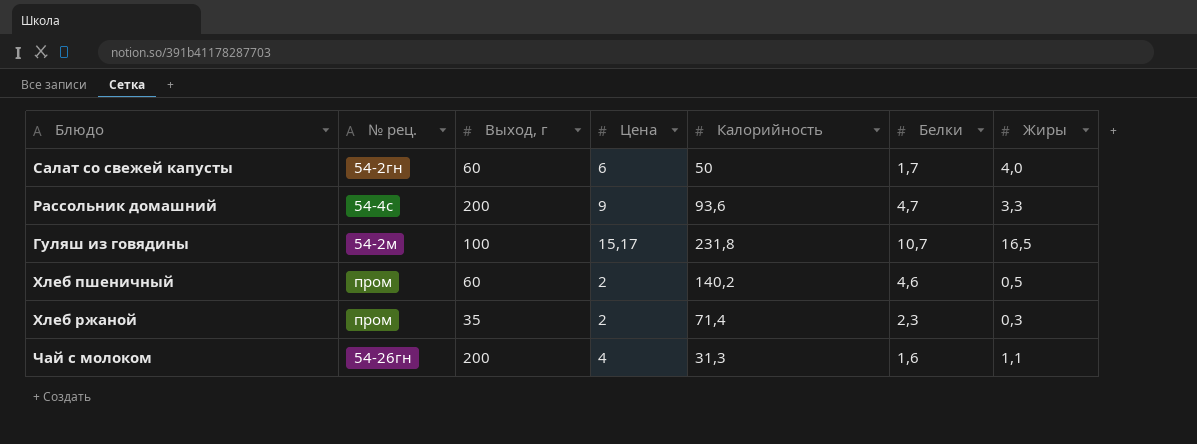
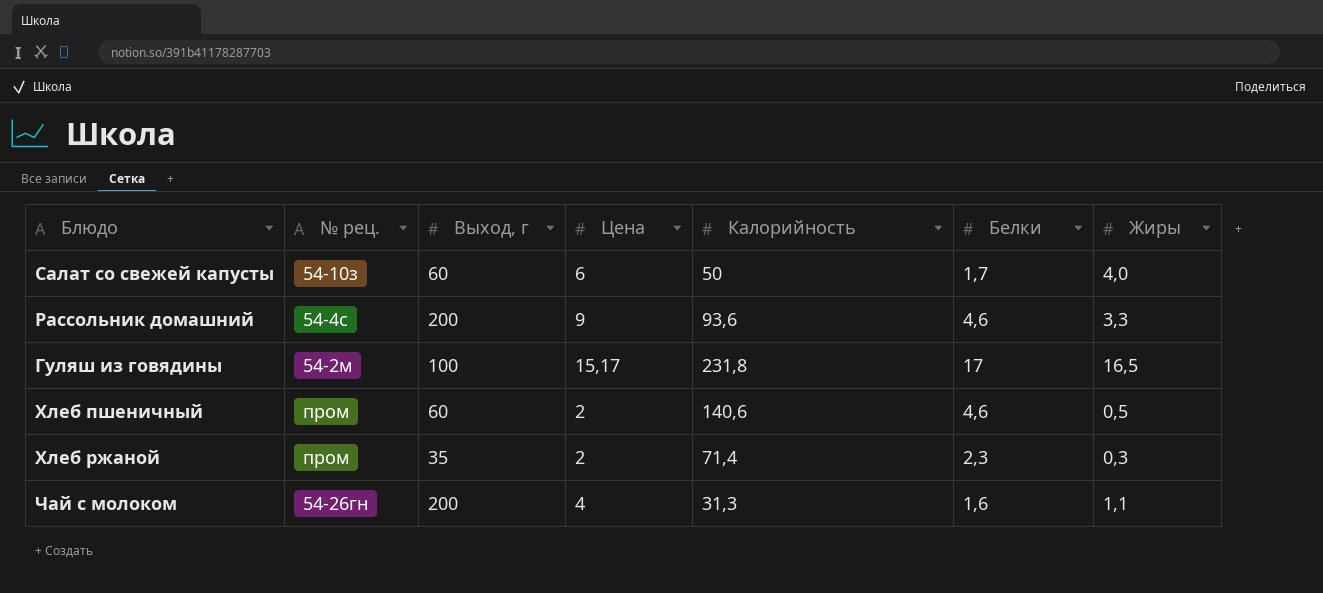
Салат со свежей капусты | № рец.: 54-2гн -> 54-10з
Рассольник домашний | Белки: 4,7 -> 4,6
Гуляш из говядины | Белки: 10,7 -> 17
Хлеб пшеничный | Калорийность: 140,2 -> 140,6

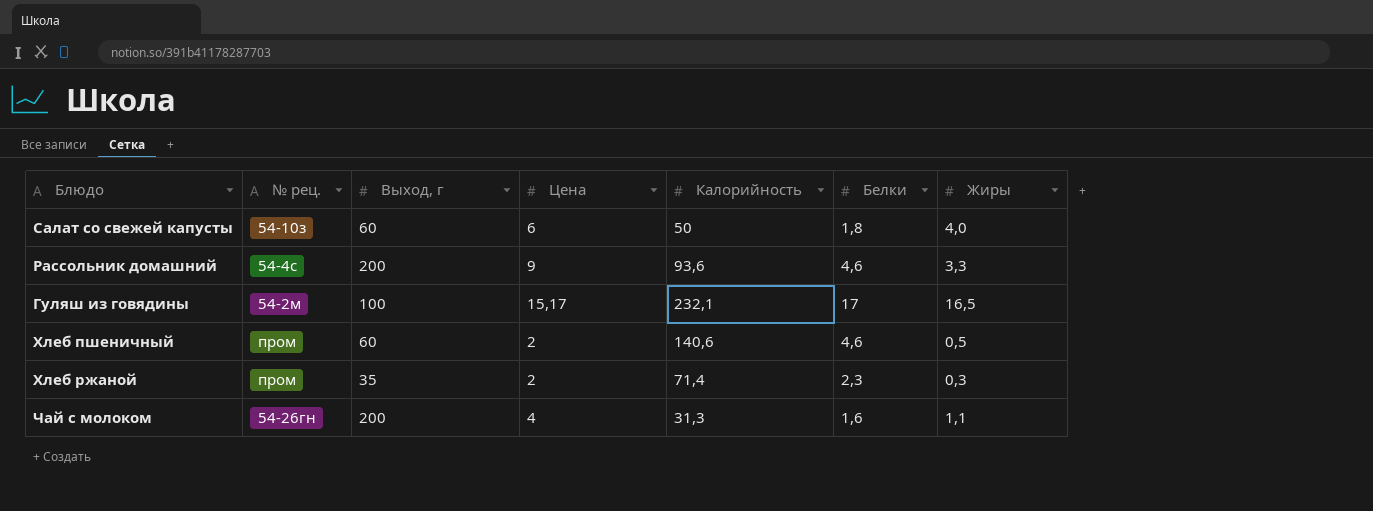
Салат со свежей капусты | Белки: 1,7 -> 1,8
Гуляш из говядины | Калорийность: 231,8 -> 232,1

